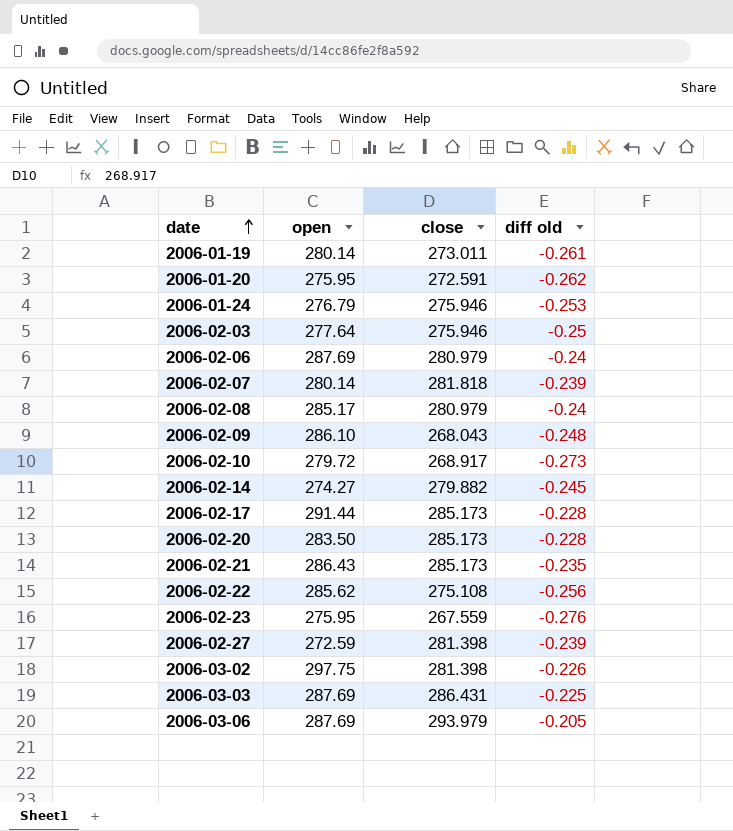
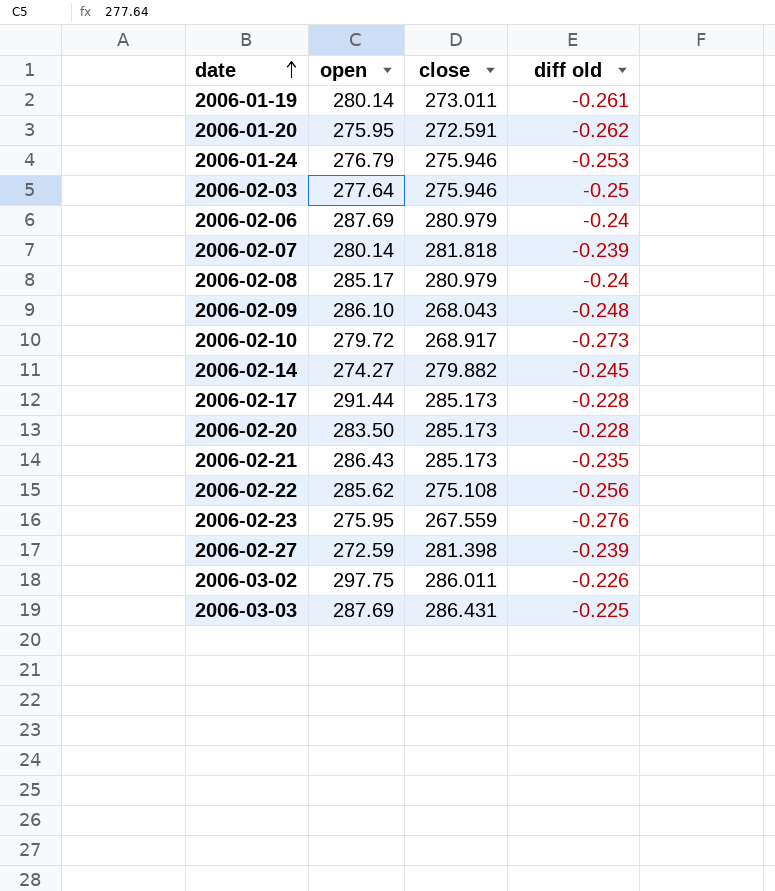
row 2006-03-06: 287.69 | 293.979 | -0.205 -> none
2006-03-02 | close: 281.398 -> 286.011

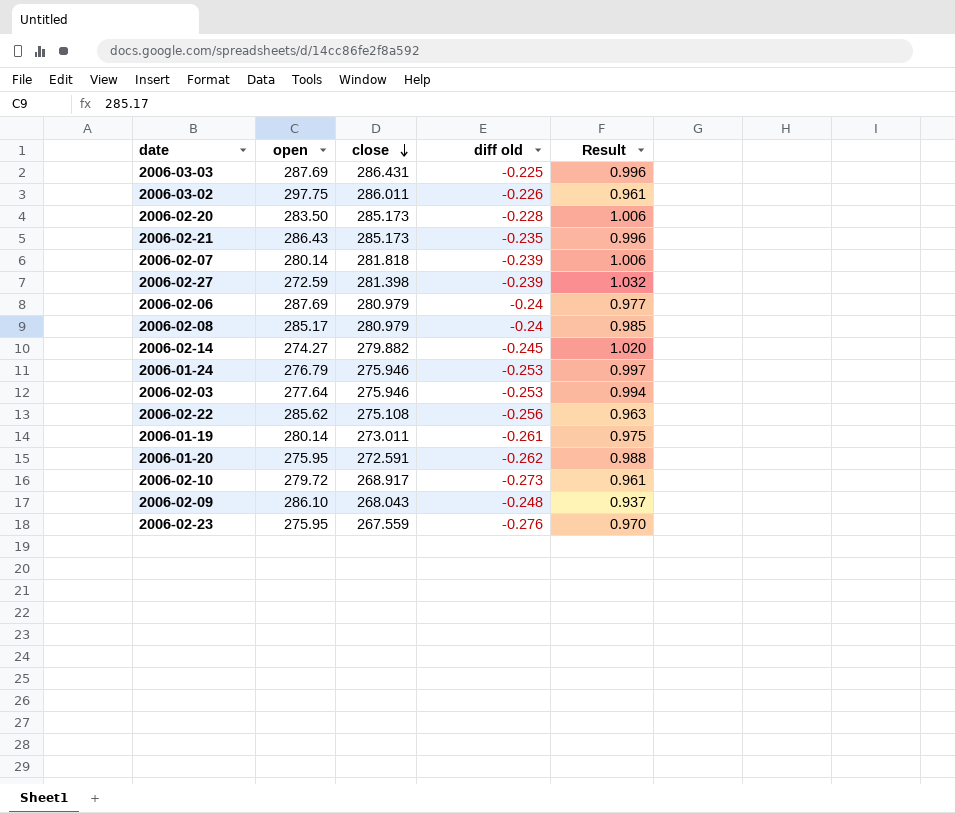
row order: date ascending -> close descending
column Result | formula: none -> [close] / [open]
row 2006-02-17: 291.44 | 285.173 | -0.228 -> none
2006-02-03 | diff old: -0.25 -> -0.253

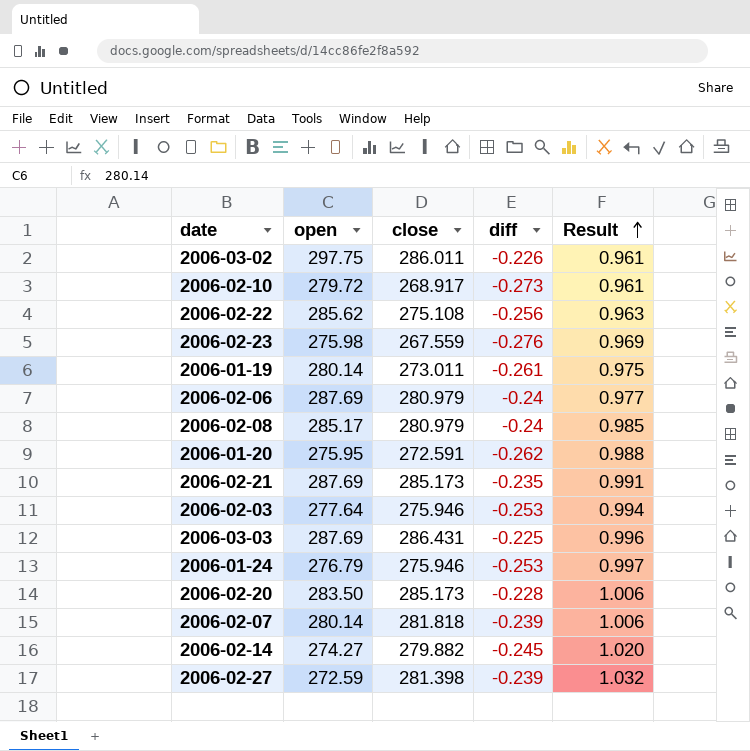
row order: close descending -> Result ascending
column name: diff old -> diff
row 2006-02-09: 286.10 | 268.043 | -0.248 | 0.937 -> none
2006-02-23 | open: 275.95 -> 275.98
2006-02-23 | Result: 0.970 -> 0.969
2006-02-21 | open: 286.43 -> 287.69
2006-02-21 | Result: 0.996 -> 0.991

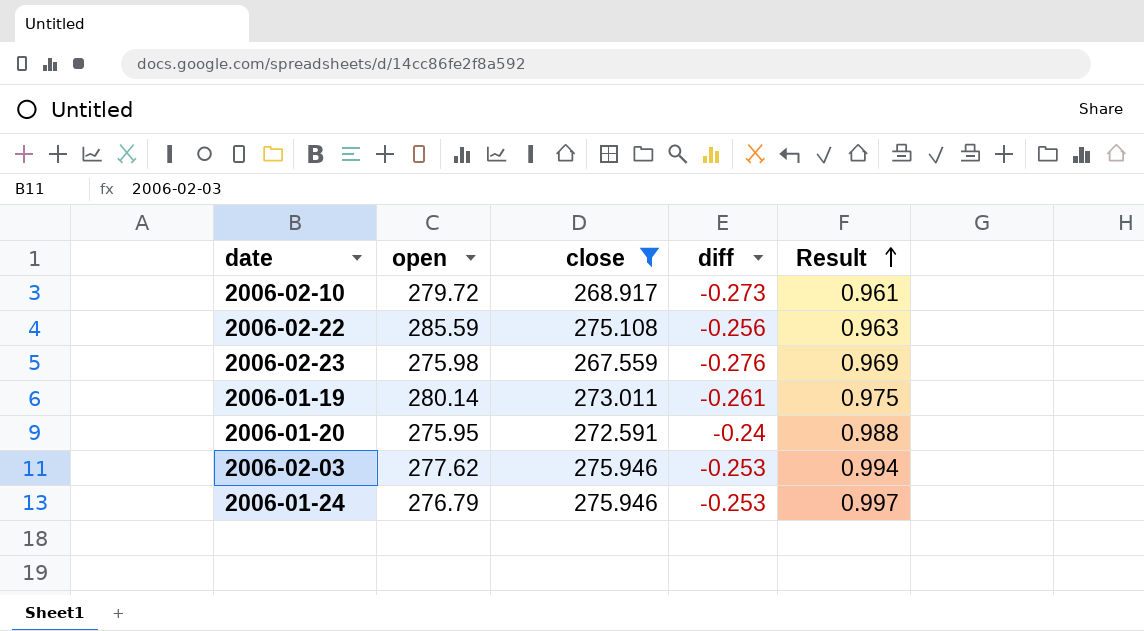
filter: none -> close <= 275.946
2006-02-22 | open: 285.62 -> 285.59
2006-01-20 | diff: -0.262 -> -0.24
2006-02-03 | open: 277.64 -> 277.62

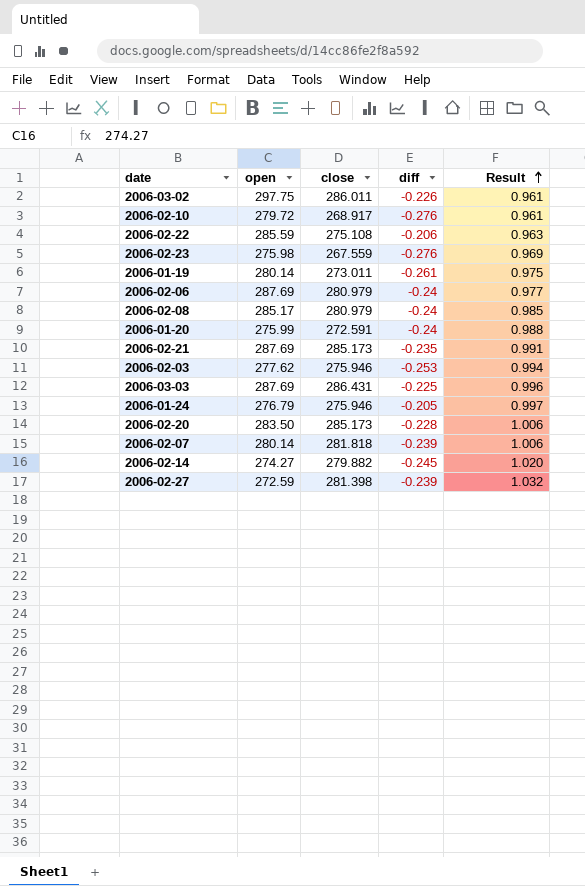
filter: close <= 275.946 -> none
2006-02-10 | diff: -0.273 -> -0.276
2006-02-22 | diff: -0.256 -> -0.206
2006-01-20 | open: 275.95 -> 275.99
2006-01-24 | diff: -0.253 -> -0.205

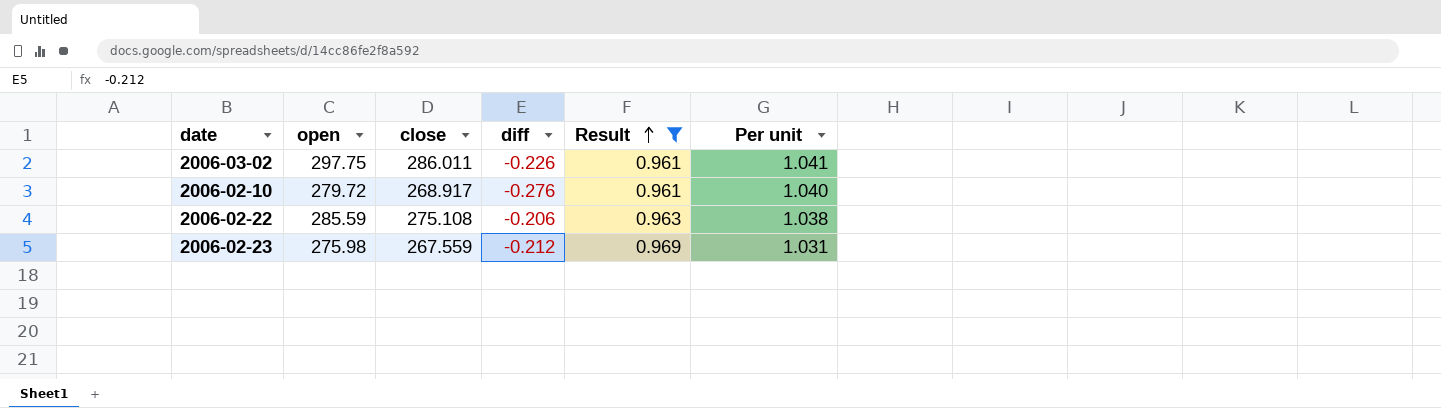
filter: none -> Result <= 0.969
column Per unit | formula: none -> [open] / [close]
2006-02-23 | diff: -0.276 -> -0.212

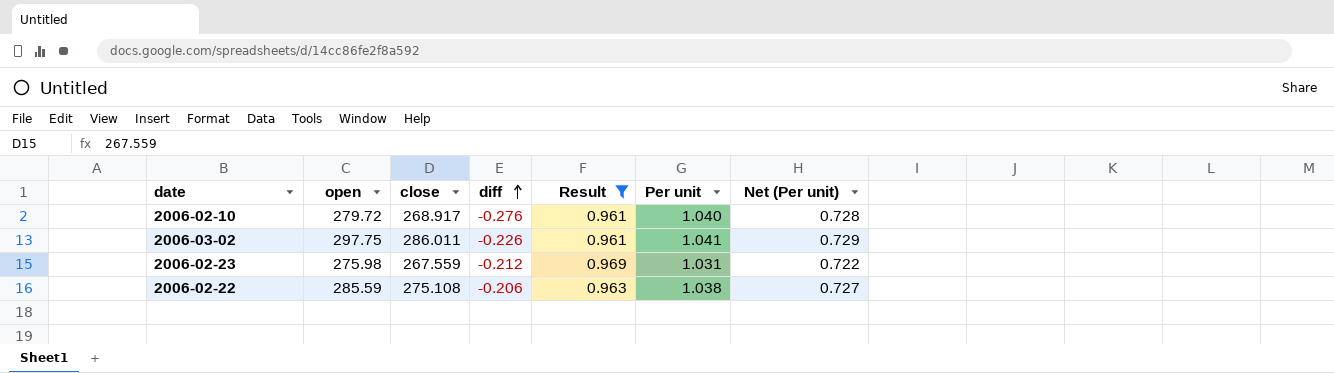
row order: Result ascending -> diff ascending
column Net (Per unit) | formula: none -> [Per unit] * 0.7

